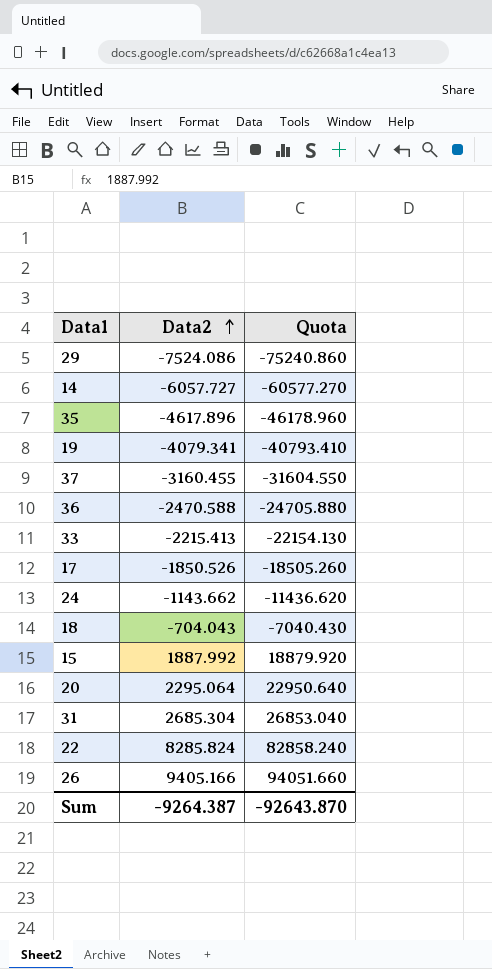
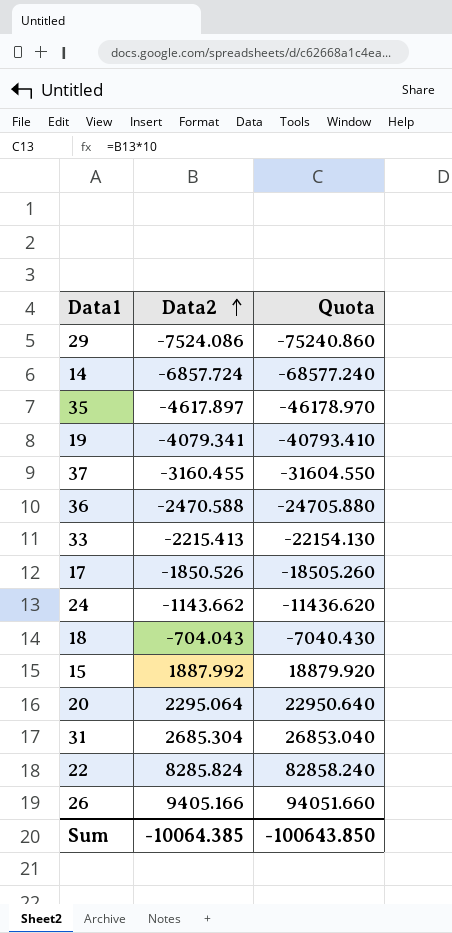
14 | Data2: -6057.727 -> -6857.724
14 | Quota: -60577.270 -> -68577.240
35 | Data2: -4617.896 -> -4617.897
35 | Quota: -46178.960 -> -46178.970
Sum | Data2: -9264.387 -> -10064.385
Sum | Quota: -92643.870 -> -100643.850

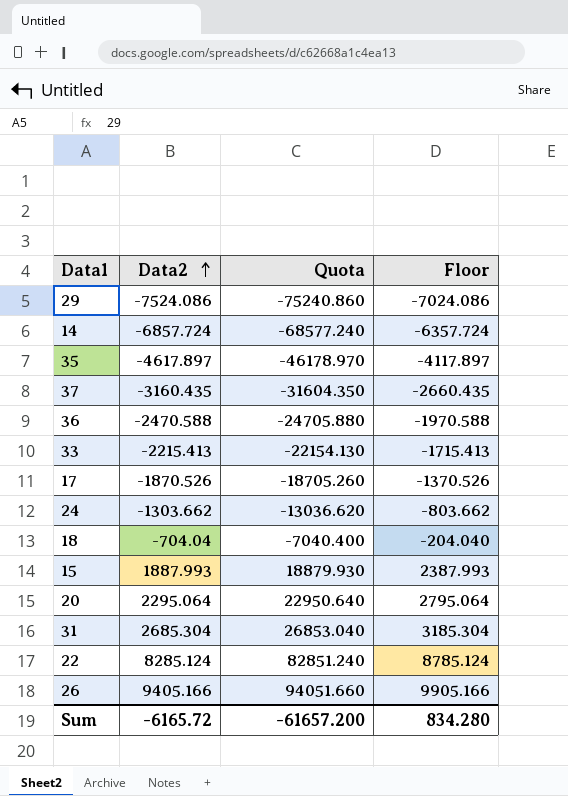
column Floor | formula: none -> [Data2] + 500
row 19: -4079.341 | -40793.410 -> none
37 | Data2: -3160.455 -> -3160.435
37 | Quota: -31604.550 -> -31604.350
17 | Data2: -1850.526 -> -1870.526
17 | Quota: -18505.260 -> -18705.260
24 | Data2: -1143.662 -> -1303.662
24 | Quota: -11436.620 -> -13036.620
18 | Data2: -704.043 -> -704.04
18 | Quota: -7040.430 -> -7040.400
15 | Data2: 1887.992 -> 1887.993
15 | Quota: 18879.920 -> 18879.930
22 | Data2: 8285.824 -> 8285.124
22 | Quota: 82858.240 -> 82851.240
Sum | Data2: -10064.385 -> -6165.72
Sum | Quota: -100643.850 -> -61657.200

